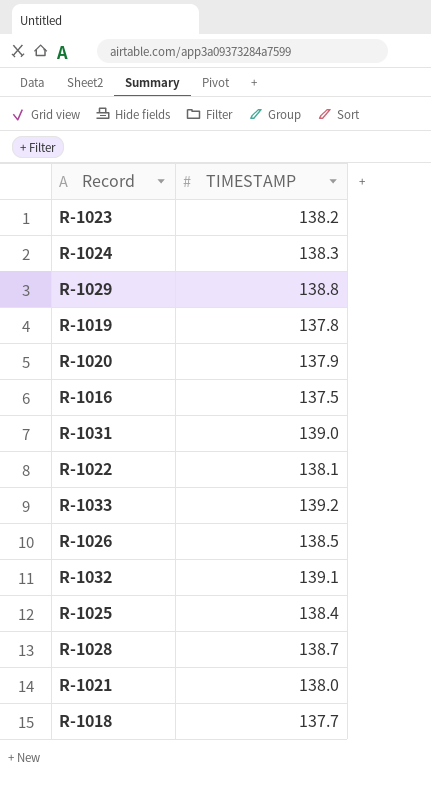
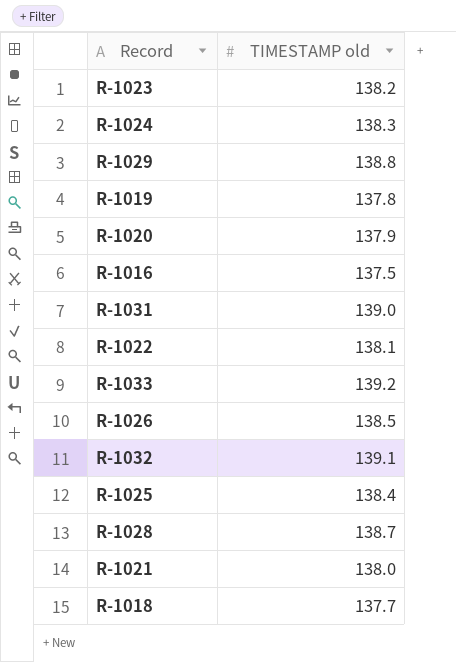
column name: TIMESTAMP -> TIMESTAMP old

